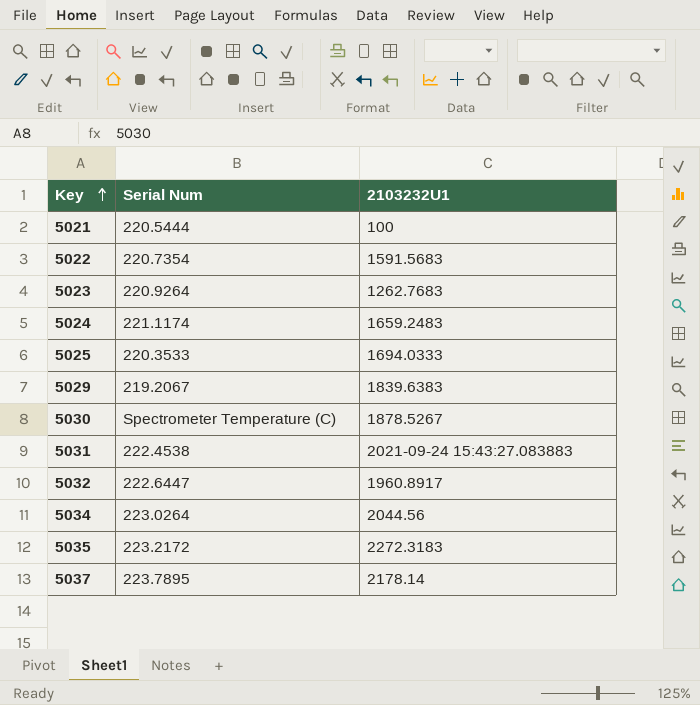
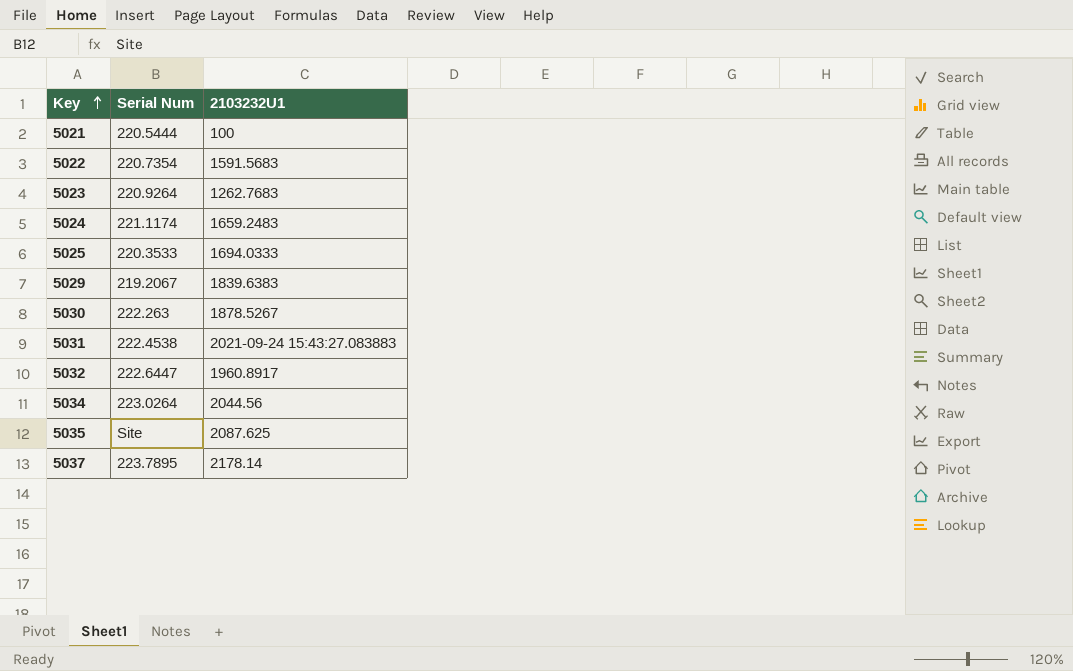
5030 | Serial Num: Spectrometer Temperature (C) -> 222.263
5035 | Serial Num: 223.2172 -> Site
5035 | 2103232U1: 2272.3183 -> 2087.625

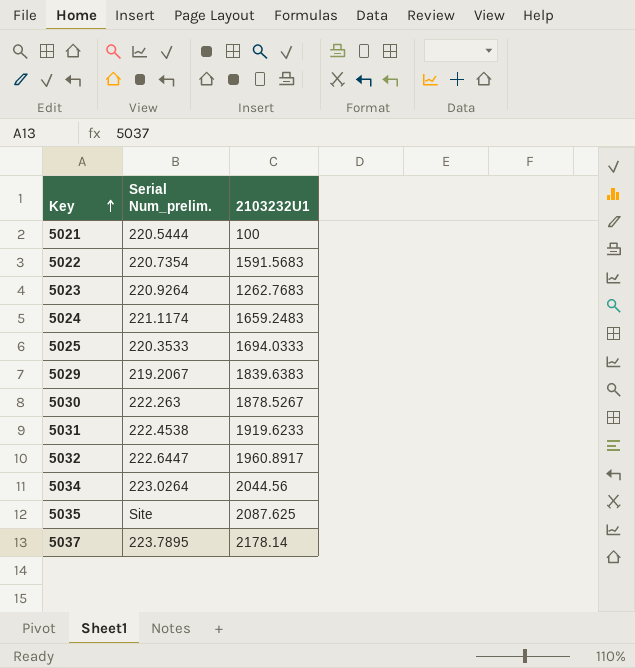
column name: Serial Num -> Serial Num_prelim.
5031 | 2103232U1: 2021-09-24 15:43:27.083883 -> 1919.6233

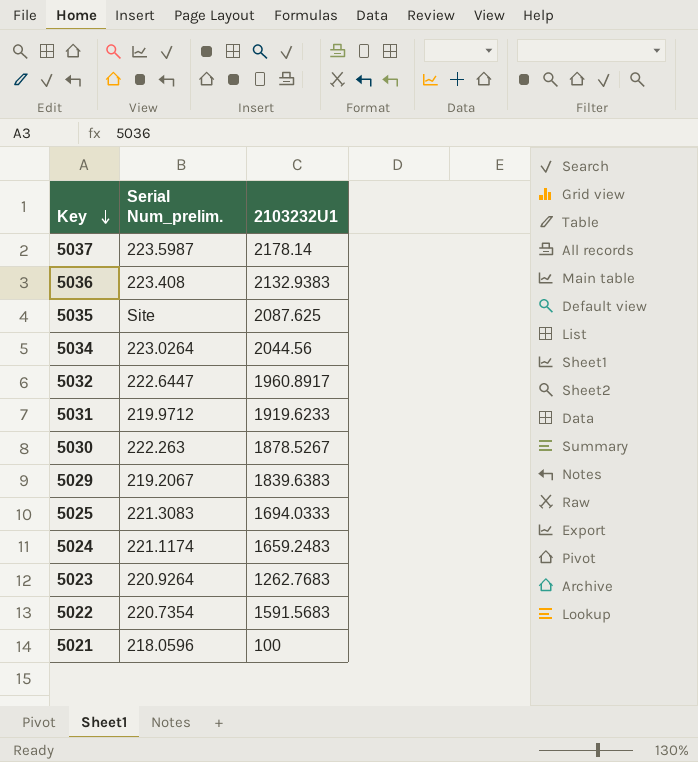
row order: Key ascending -> Key descending
5037 | Serial Num_prelim.: 223.7895 -> 223.5987
row 5036: none -> 223.408 | 2132.9383
5031 | Serial Num_prelim.: 222.4538 -> 219.9712
5025 | Serial Num_prelim.: 220.3533 -> 221.3083
5021 | Serial Num_prelim.: 220.5444 -> 218.0596

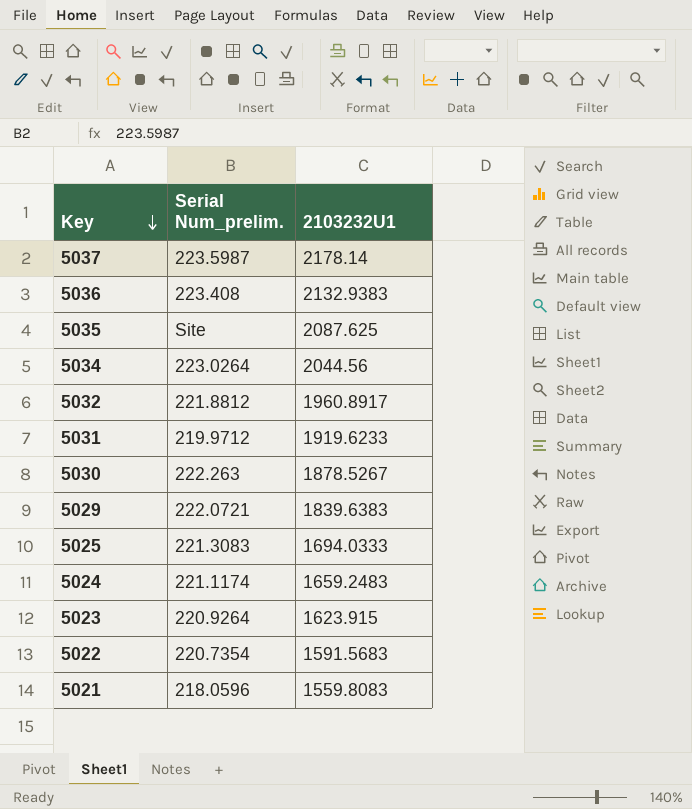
5032 | Serial Num_prelim.: 222.6447 -> 221.8812
5029 | Serial Num_prelim.: 219.2067 -> 222.0721
5023 | 2103232U1: 1262.7683 -> 1623.915
5021 | 2103232U1: 100 -> 1559.8083

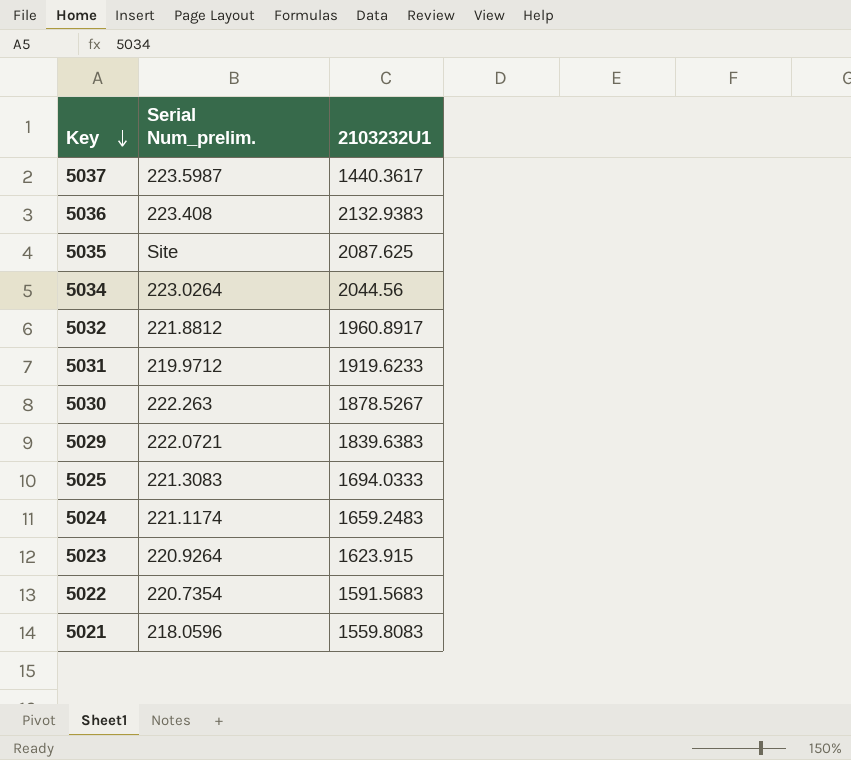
5037 | 2103232U1: 2178.14 -> 1440.3617

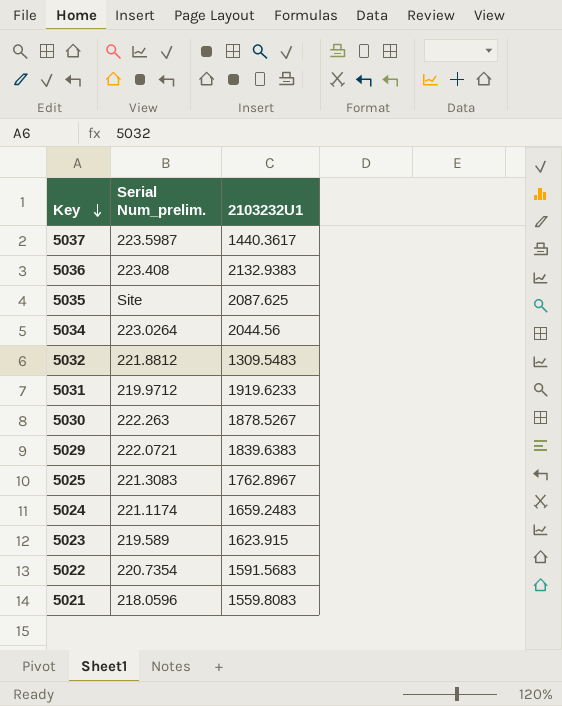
5032 | 2103232U1: 1960.8917 -> 1309.5483
5025 | 2103232U1: 1694.0333 -> 1762.8967
5023 | Serial Num_prelim.: 220.9264 -> 219.589

